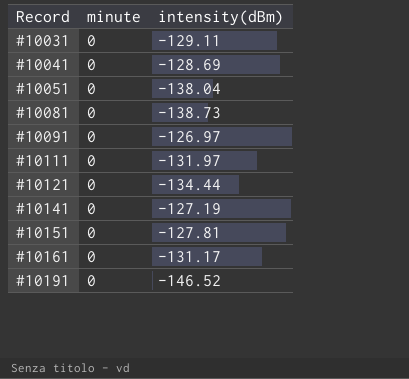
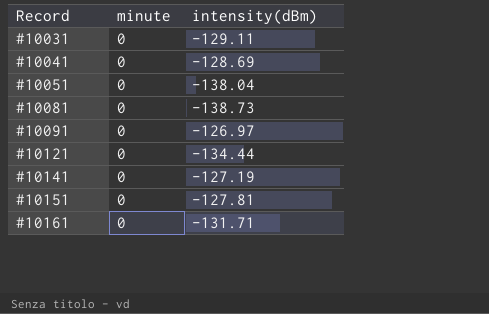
row #10111: 0 | -131.97 -> none
row #10191: 0 | -146.52 -> none
#10161 | intensity(dBm): -131.17 -> -131.71

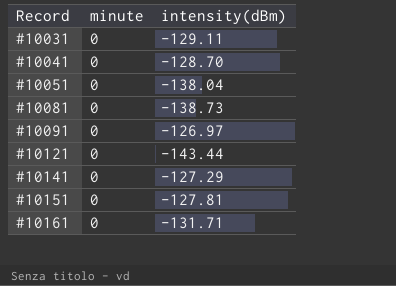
#10041 | intensity(dBm): -128.69 -> -128.70
#10121 | intensity(dBm): -134.44 -> -143.44
#10141 | intensity(dBm): -127.19 -> -127.29

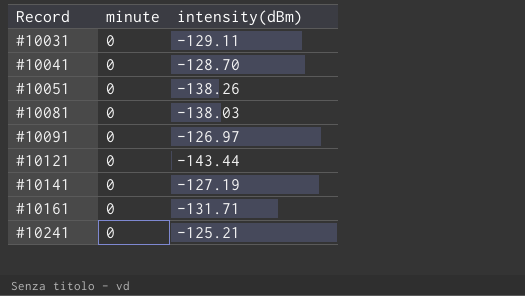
row #10151: 0 | -127.81 -> none
#10051 | intensity(dBm): -138.04 -> -138.26
#10081 | intensity(dBm): -138.73 -> -138.03
#10141 | intensity(dBm): -127.29 -> -127.19
row #10241: none -> 0 | -125.21

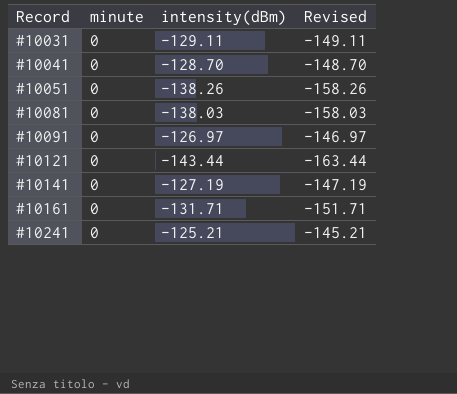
column Revised | formula: none -> [intensity(dBm)] - 20

